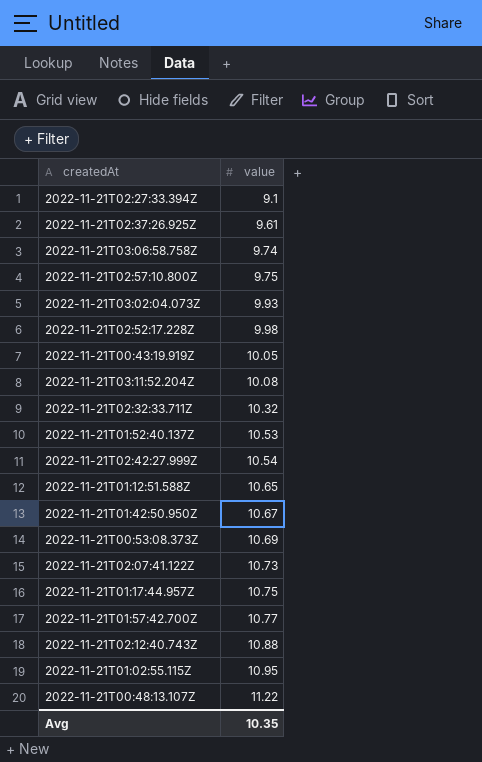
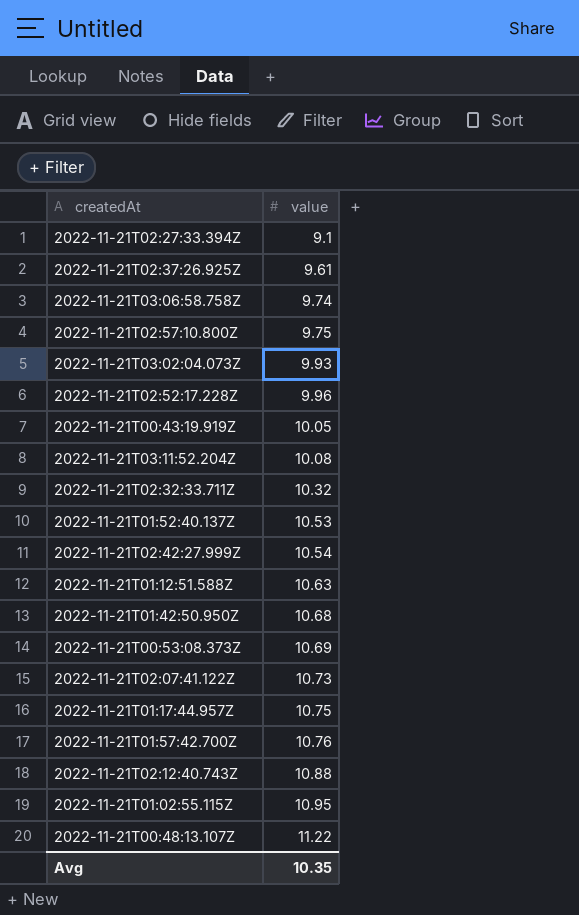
2022-11-21T02:52:17.228Z | value: 9.98 -> 9.96
2022-11-21T01:12:51.588Z | value: 10.65 -> 10.63
2022-11-21T01:42:50.950Z | value: 10.67 -> 10.68
2022-11-21T01:57:42.700Z | value: 10.77 -> 10.76

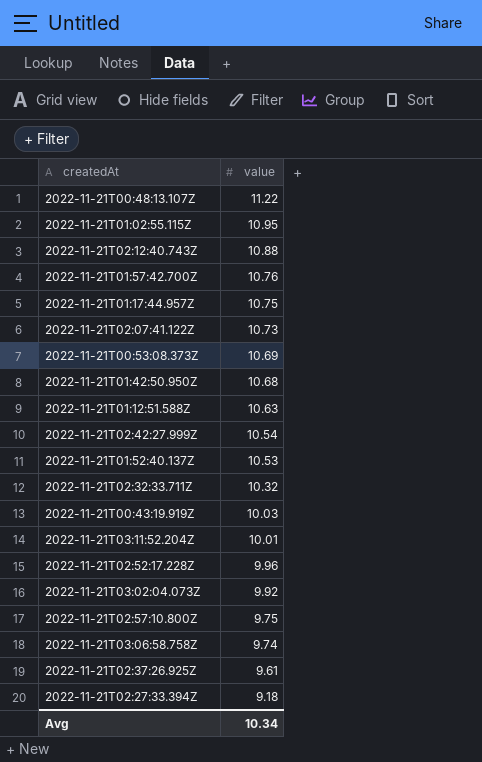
row order: value ascending -> value descending
2022-11-21T00:43:19.919Z | value: 10.05 -> 10.03
2022-11-21T03:11:52.204Z | value: 10.08 -> 10.01
2022-11-21T03:02:04.073Z | value: 9.93 -> 9.92
2022-11-21T02:27:33.394Z | value: 9.1 -> 9.18
Avg | value: 10.35 -> 10.34

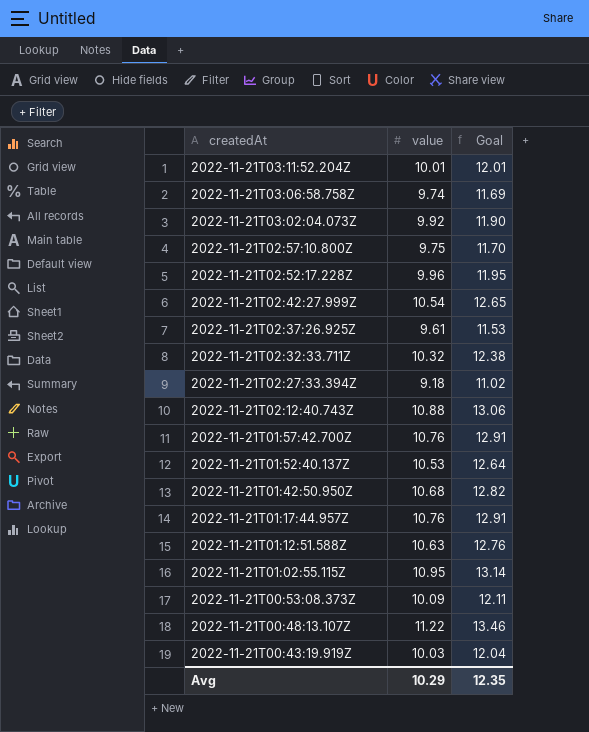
row order: value descending -> createdAt descending
column Goal | formula: none -> [value] * 1.2
row 2022-11-21T02:07:41.122Z: 10.73 -> none
2022-11-21T01:17:44.957Z | value: 10.75 -> 10.76
2022-11-21T00:53:08.373Z | value: 10.69 -> 10.09
Avg | value: 10.34 -> 10.29

